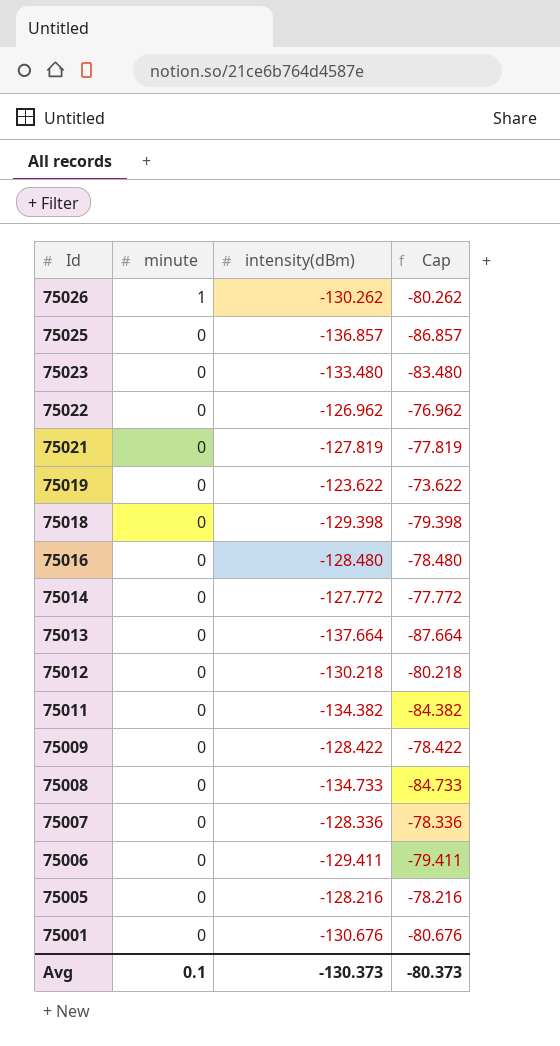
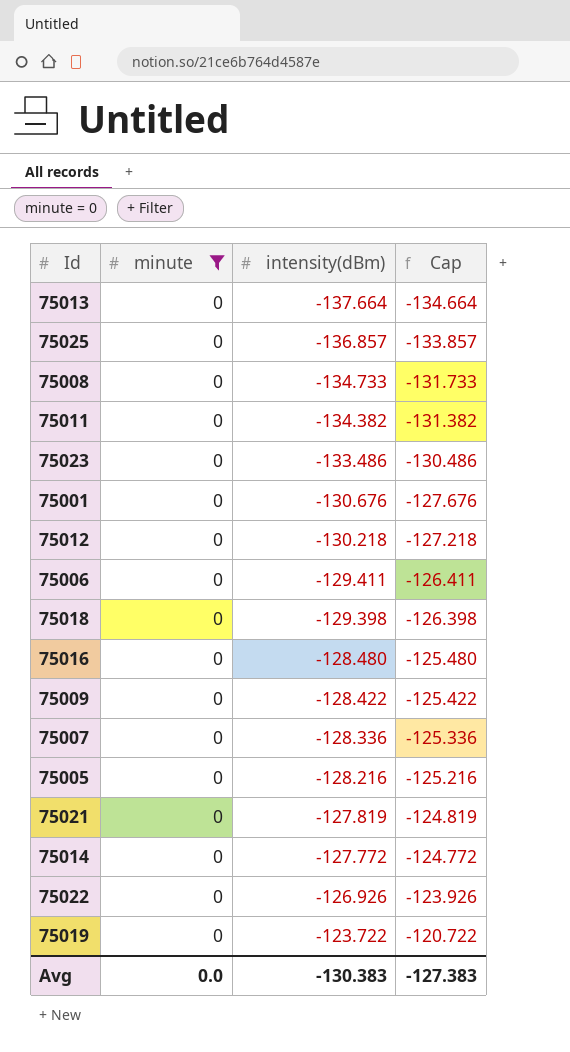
filter: none -> minute = 0
row order: Id descending -> intensity(dBm) ascending
column Cap | formula: [intensity(dBm)] + 50 -> [intensity(dBm)] + 3
75023 | intensity(dBm): -133.480 -> -133.486
75022 | intensity(dBm): -126.962 -> -126.926
75019 | intensity(dBm): -123.622 -> -123.722
Avg | minute: 0.1 -> 0.0
Avg | intensity(dBm): -130.373 -> -130.383
Avg | Cap: -80.373 -> -127.383

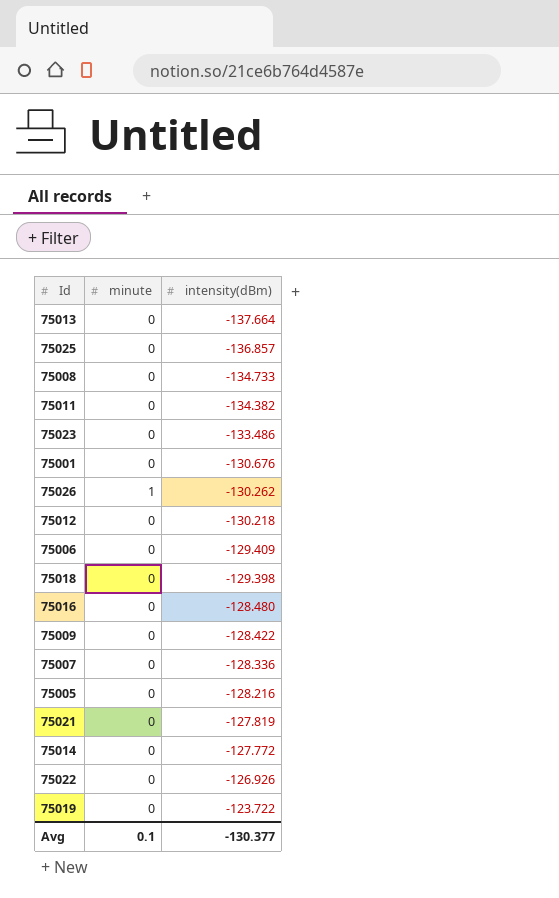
filter: minute = 0 -> none
column Cap | formula: [intensity(dBm)] + 3 -> none
75006 | intensity(dBm): -129.411 -> -129.409
Avg | minute: 0.0 -> 0.1
Avg | intensity(dBm): -130.383 -> -130.377

